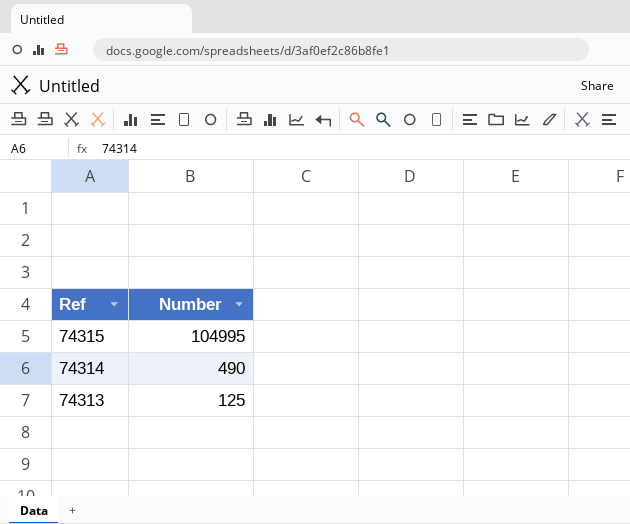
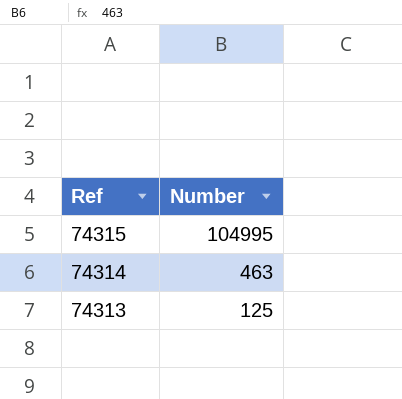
74314 | Number: 490 -> 463

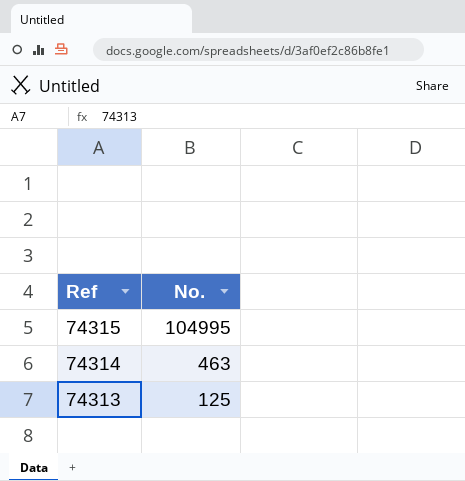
column name: Number -> No.

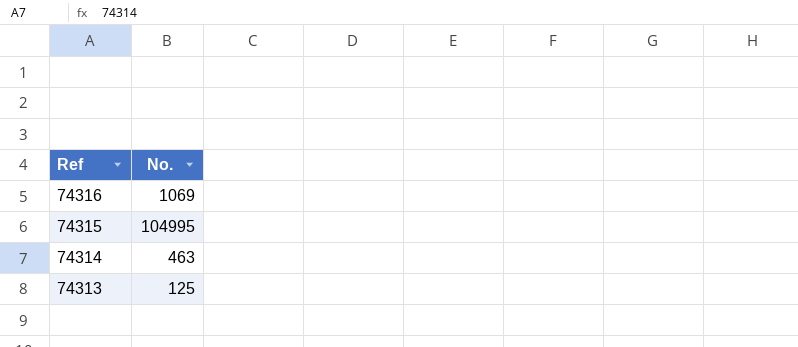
row 74316: none -> 1069

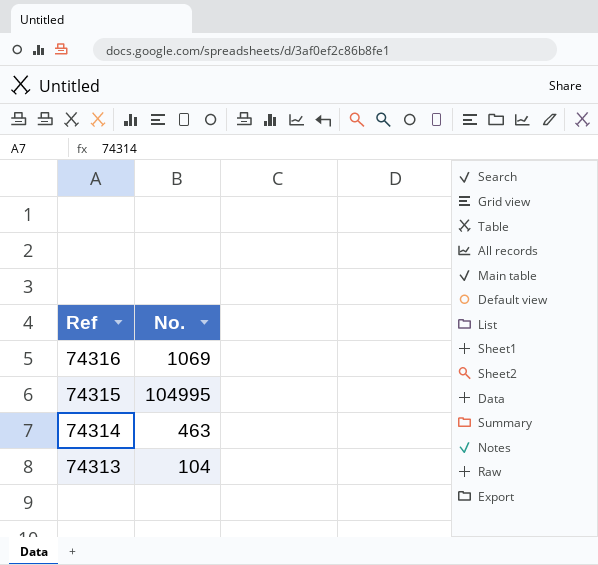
74313 | No.: 125 -> 104

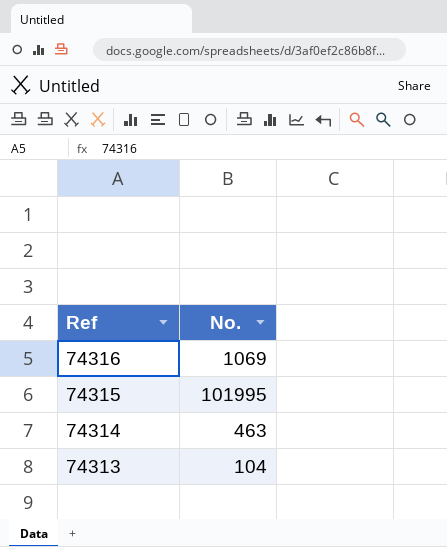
74315 | No.: 104995 -> 101995

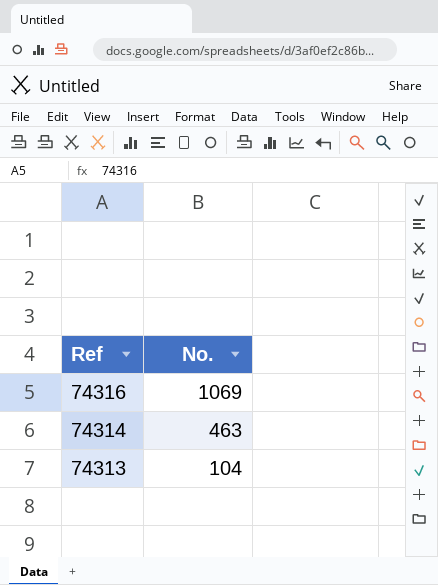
row 74315: 101995 -> none

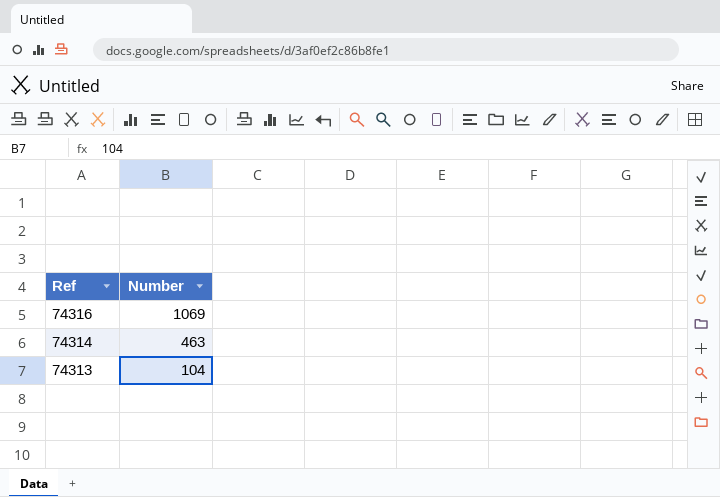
column name: No. -> Number

